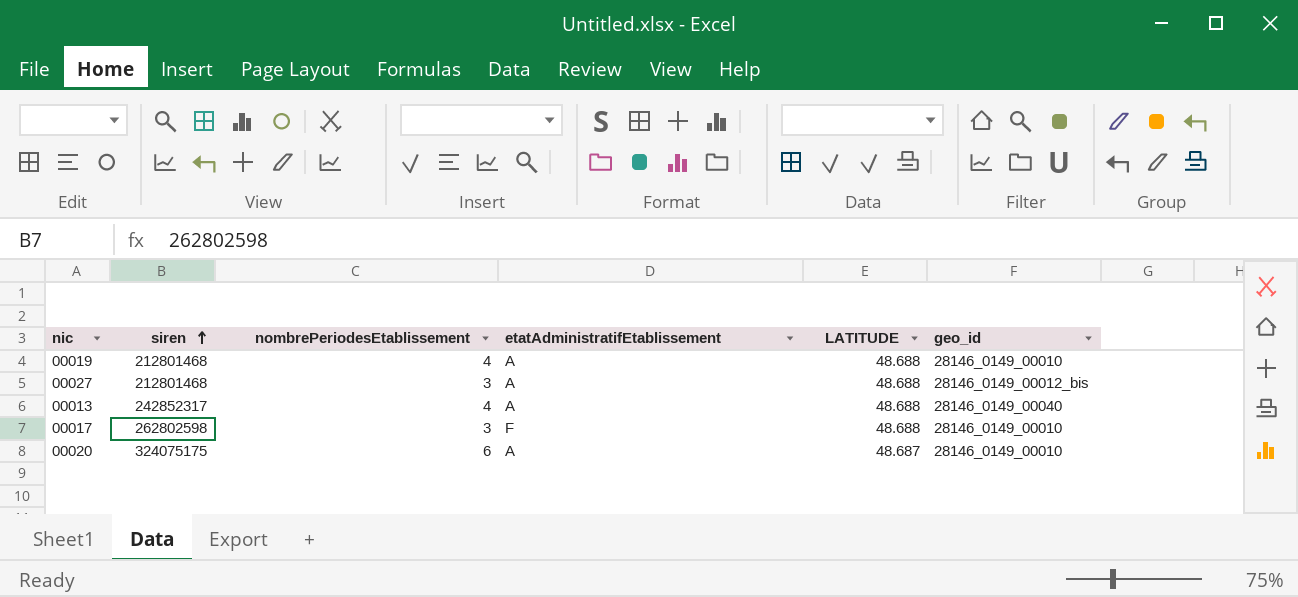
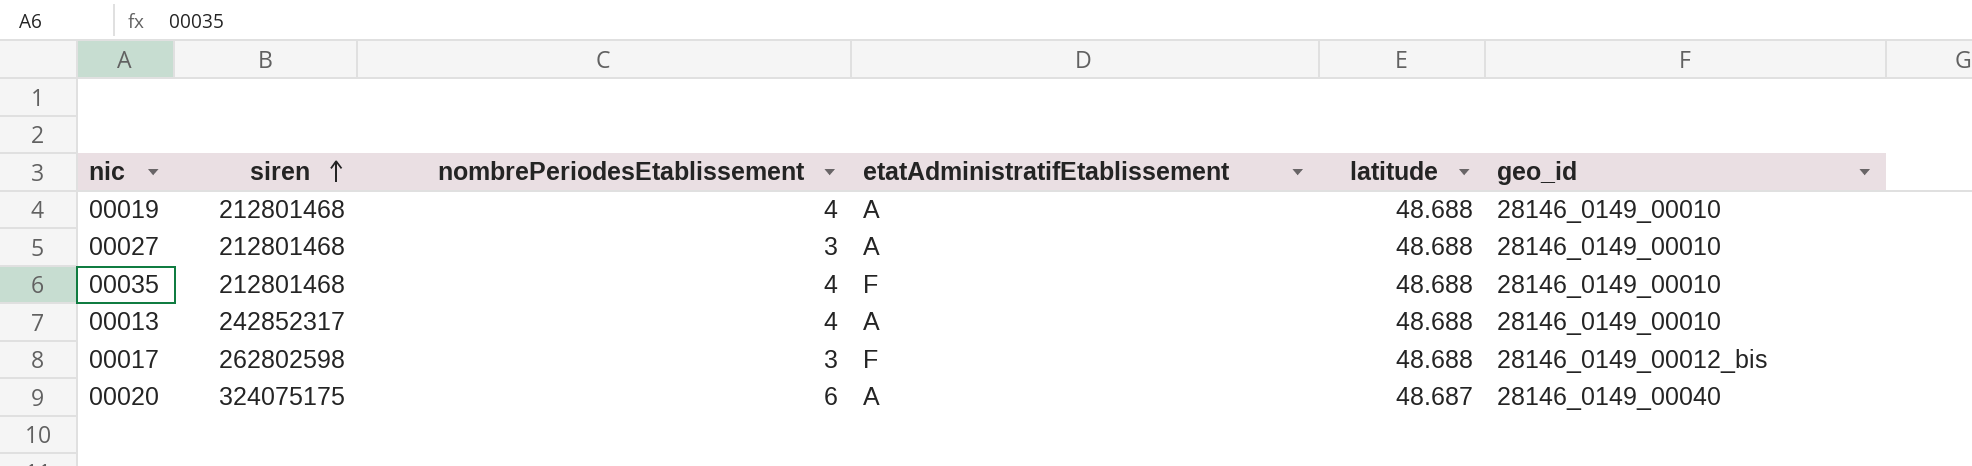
column name: LATITUDE -> latitude
00027 | geo_id: 28146_0149_00012_bis -> 28146_0149_00010
row 00035: none -> 212801468 | 4 | F | 48.688 | 28146_0149_00010
00013 | geo_id: 28146_0149_00040 -> 28146_0149_00010
00017 | geo_id: 28146_0149_00010 -> 28146_0149_00012_bis
00020 | geo_id: 28146_0149_00010 -> 28146_0149_00040

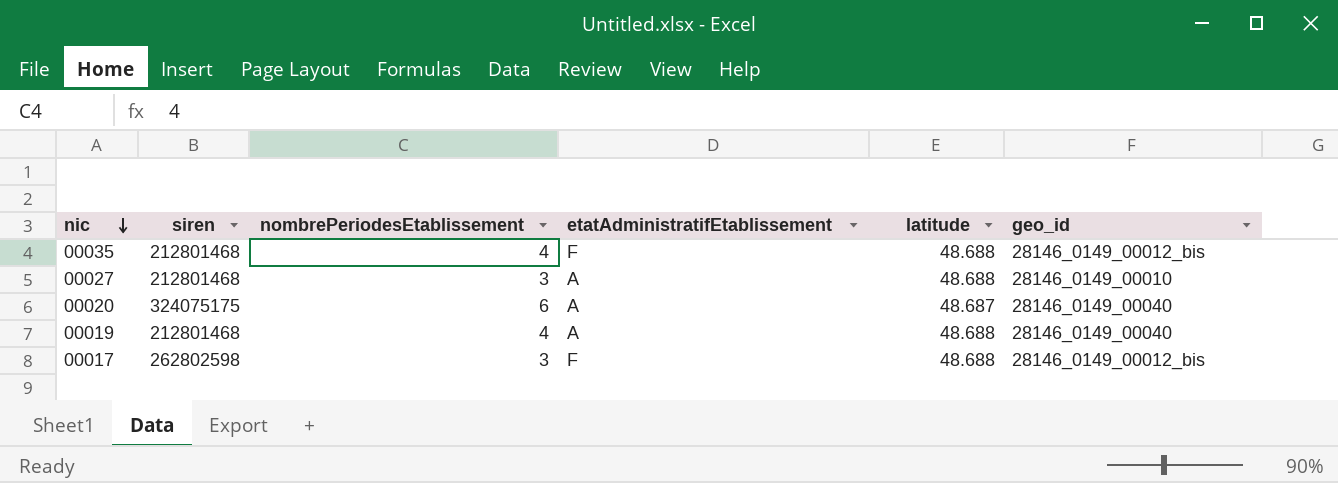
row order: siren ascending -> nic descending
row 00013: 242852317 | 4 | A | 48.688 | 28146_0149_00010 -> none
00035 | geo_id: 28146_0149_00010 -> 28146_0149_00012_bis
00019 | geo_id: 28146_0149_00010 -> 28146_0149_00040

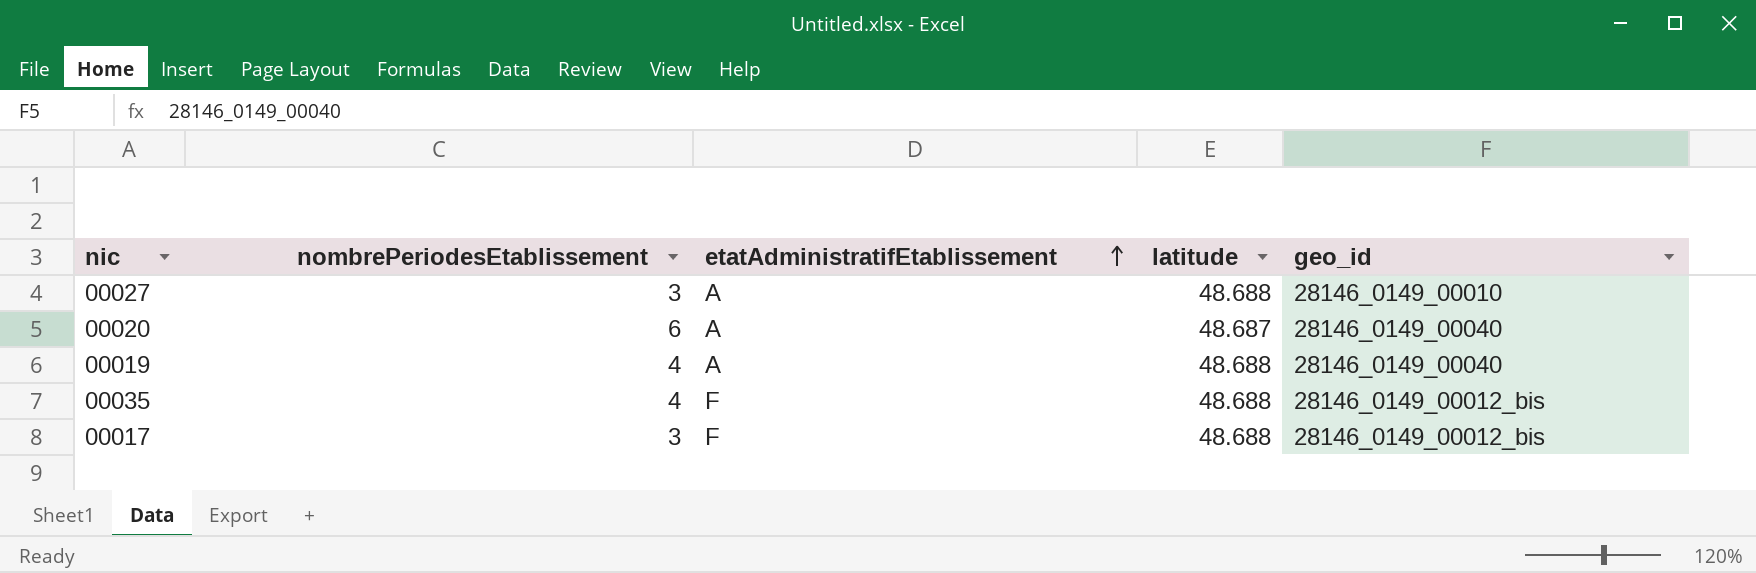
row order: nic descending -> etatAdministratifEtablissement ascending
column siren | position: 2 -> none

